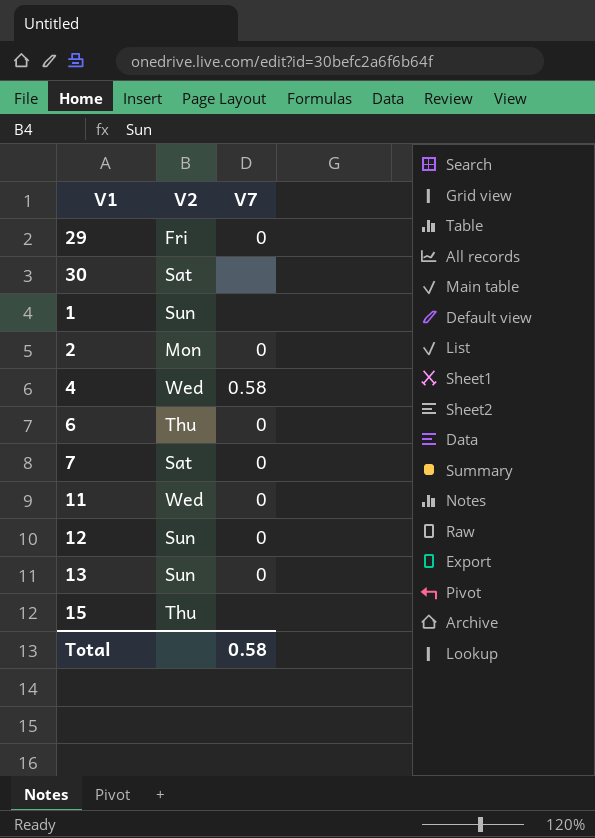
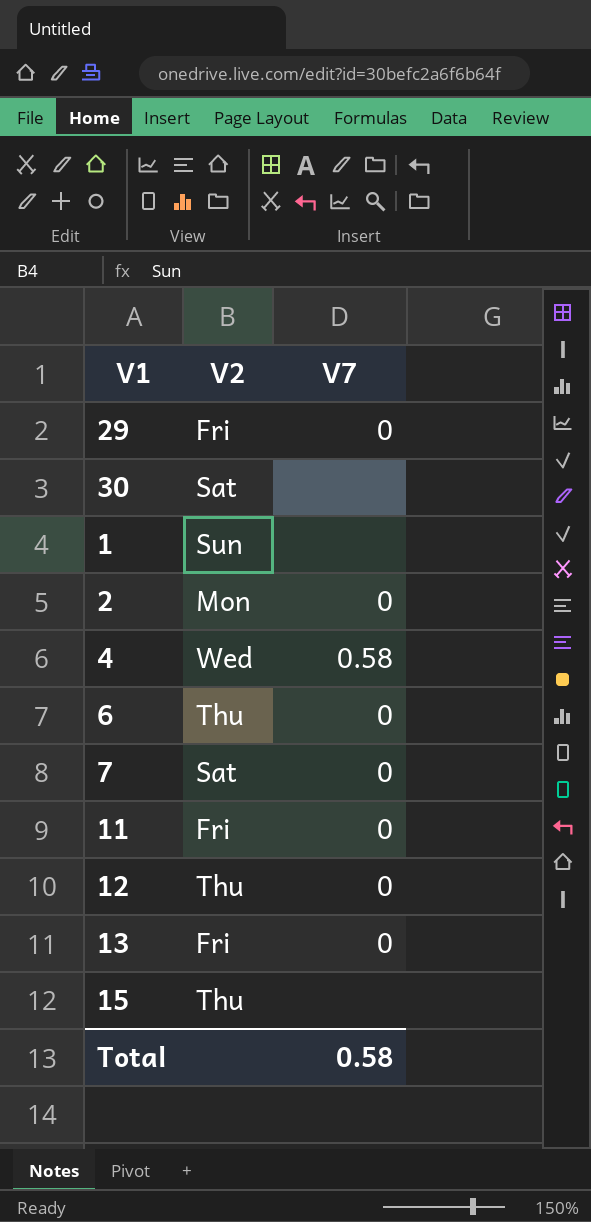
11 | V2: Wed -> Fri
12 | V2: Sun -> Thu
13 | V2: Sun -> Fri

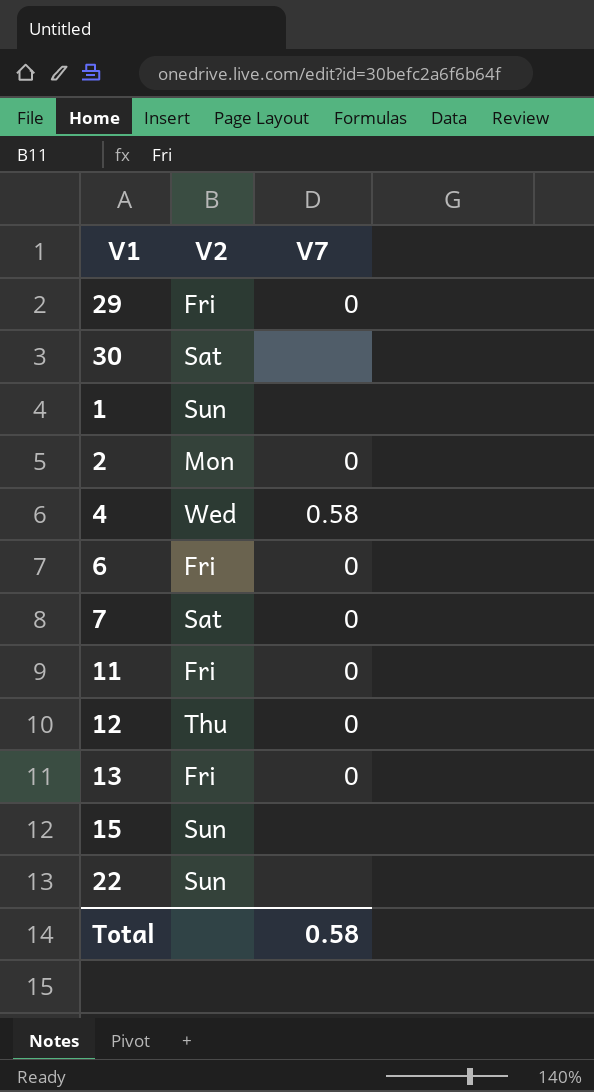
6 | V2: Thu -> Fri
15 | V2: Thu -> Sun
row 22: none -> Sun | none

